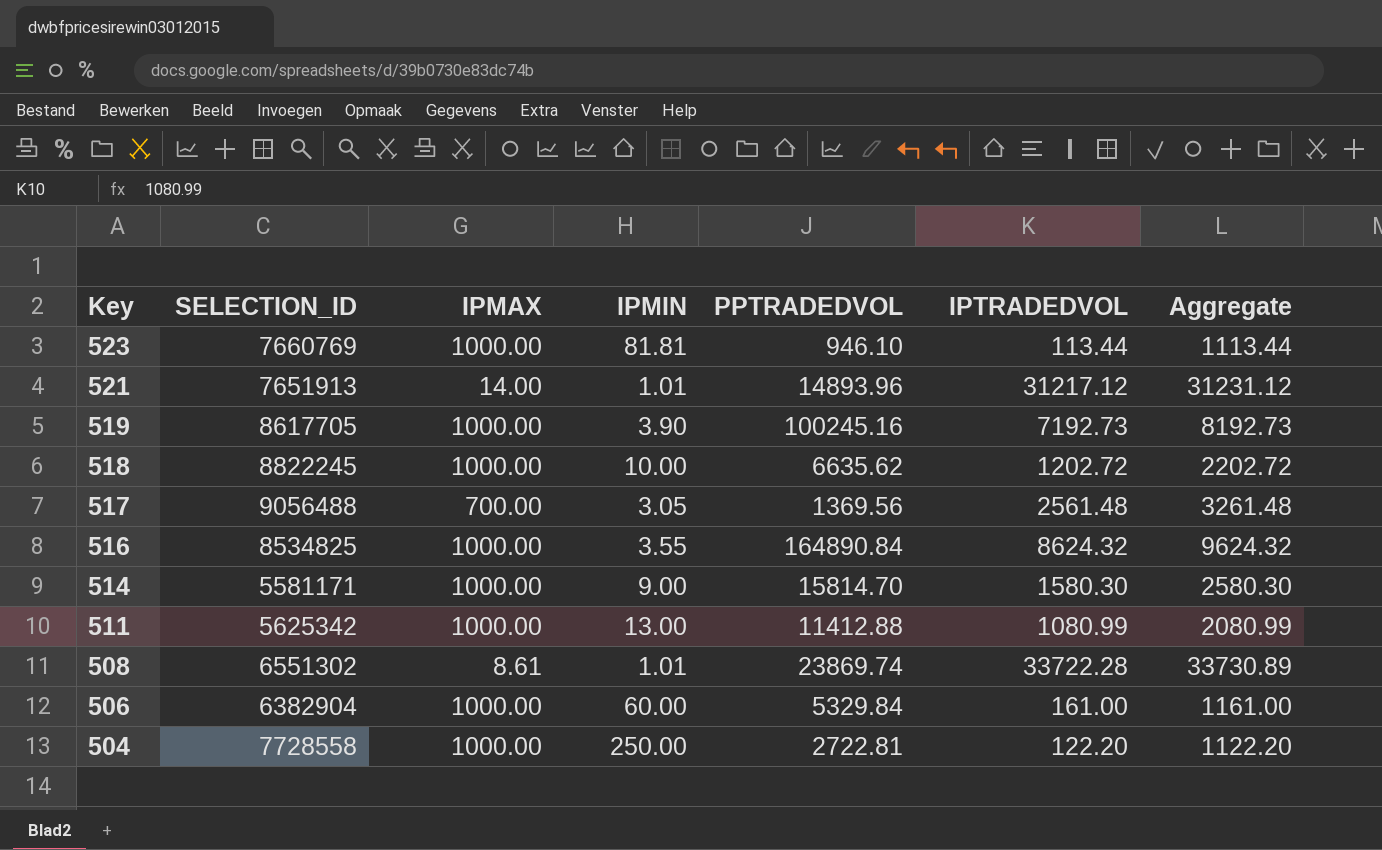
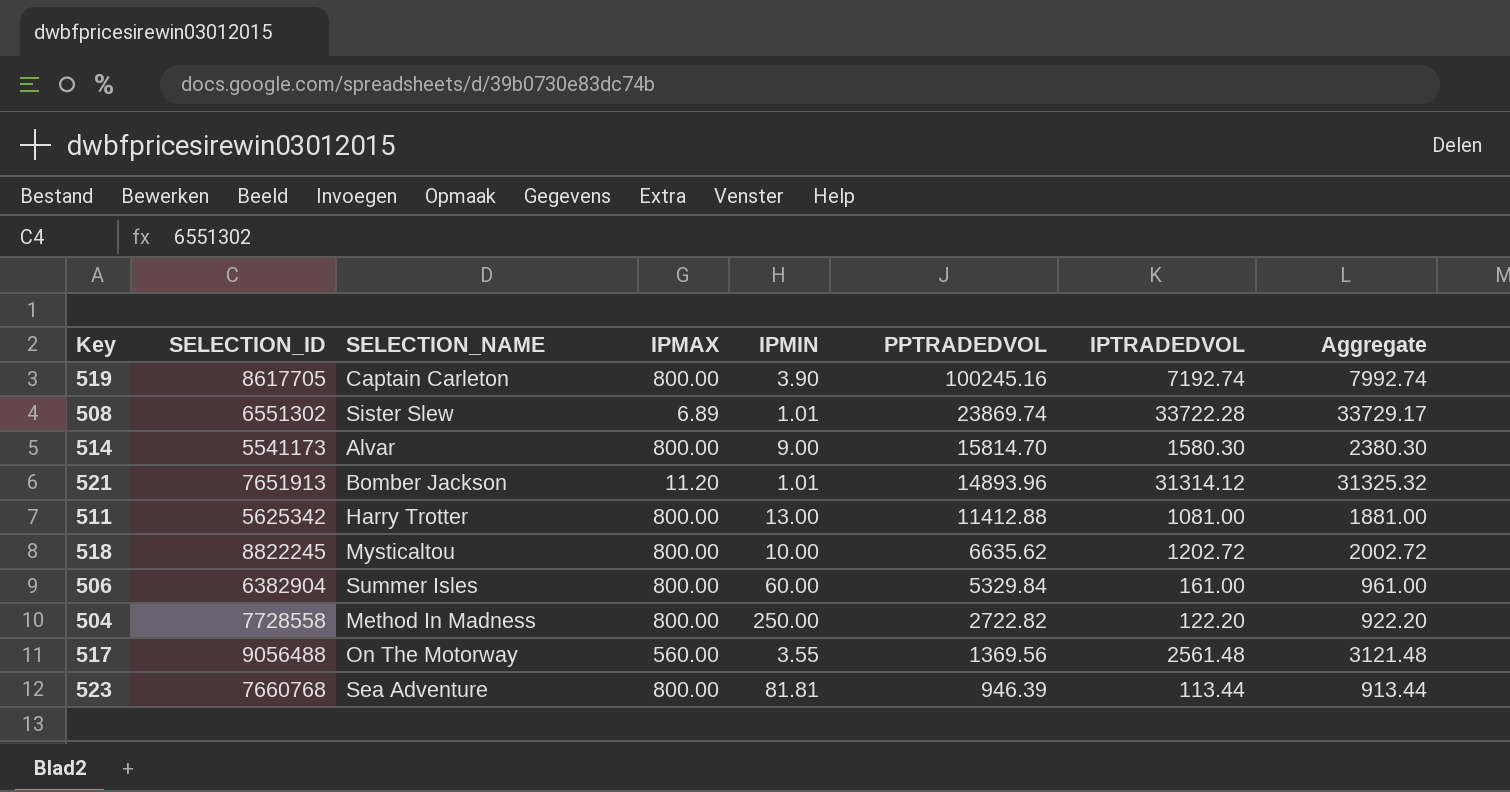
row order: Key descending -> PPTRADEDVOL descending
column SELECTION_NAME | position: none -> 3
row 516: 8534825 | 1000.00 | 3.55 | 164890.84 | 8624.32 | 9624.32 -> none
519 | IPMAX: 1000.00 -> 800.00
519 | IPTRADEDVOL: 7192.73 -> 7192.74
519 | Aggregate: 8192.73 -> 7992.74
508 | IPMAX: 8.61 -> 6.89
508 | Aggregate: 33730.89 -> 33729.17
514 | SELECTION_ID: 5581171 -> 5541173
514 | IPMAX: 1000.00 -> 800.00
514 | Aggregate: 2580.30 -> 2380.30
521 | IPMAX: 14.00 -> 11.20
521 | IPTRADEDVOL: 31217.12 -> 31314.12
521 | Aggregate: 31231.12 -> 31325.32
511 | IPMAX: 1000.00 -> 800.00
511 | IPTRADEDVOL: 1080.99 -> 1081.00
511 | Aggregate: 2080.99 -> 1881.00
518 | IPMAX: 1000.00 -> 800.00
518 | Aggregate: 2202.72 -> 2002.72
506 | IPMAX: 1000.00 -> 800.00
506 | Aggregate: 1161.00 -> 961.00
504 | IPMAX: 1000.00 -> 800.00
504 | PPTRADEDVOL: 2722.81 -> 2722.82
504 | Aggregate: 1122.20 -> 922.20
517 | IPMAX: 700.00 -> 560.00
517 | IPMIN: 3.05 -> 3.55
517 | Aggregate: 3261.48 -> 3121.48
523 | SELECTION_ID: 7660769 -> 7660768
523 | IPMAX: 1000.00 -> 800.00
523 | PPTRADEDVOL: 946.10 -> 946.39
523 | Aggregate: 1113.44 -> 913.44

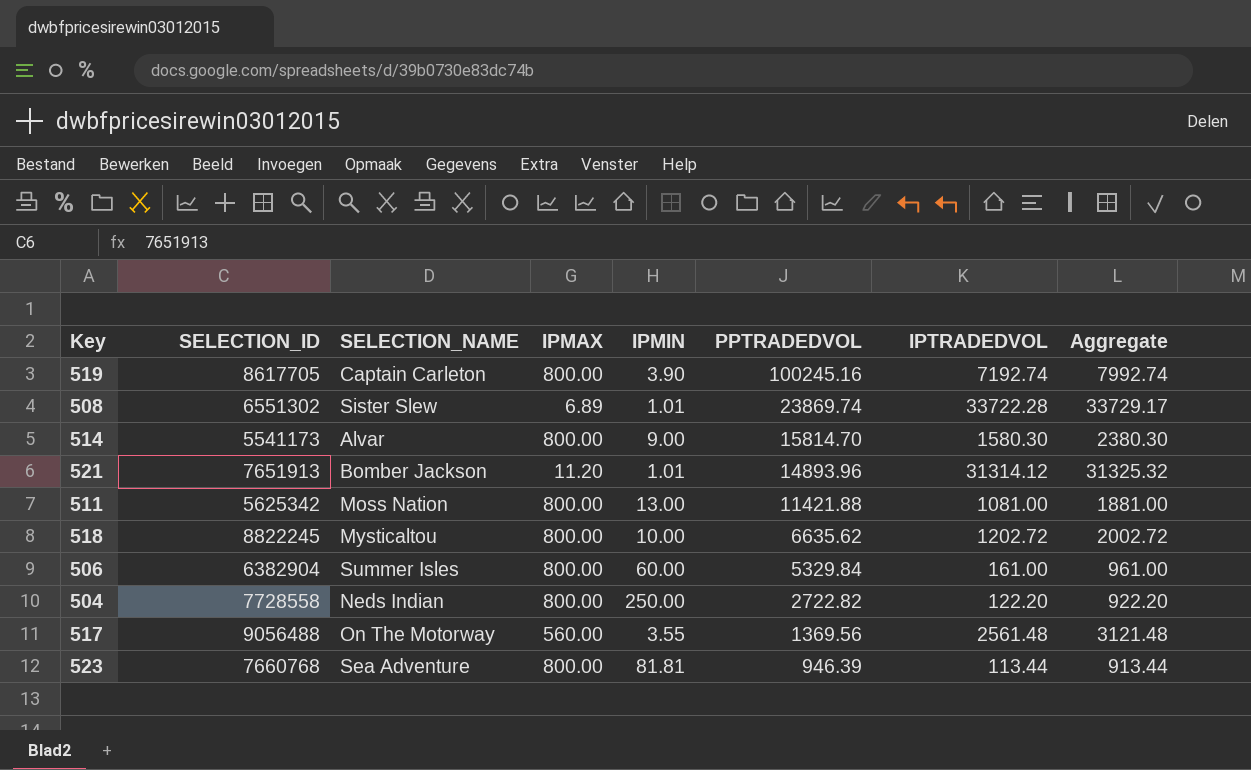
511 | SELECTION_NAME: Harry Trotter -> Moss Nation
511 | PPTRADEDVOL: 11412.88 -> 11421.88
504 | SELECTION_NAME: Method In Madness -> Neds Indian

